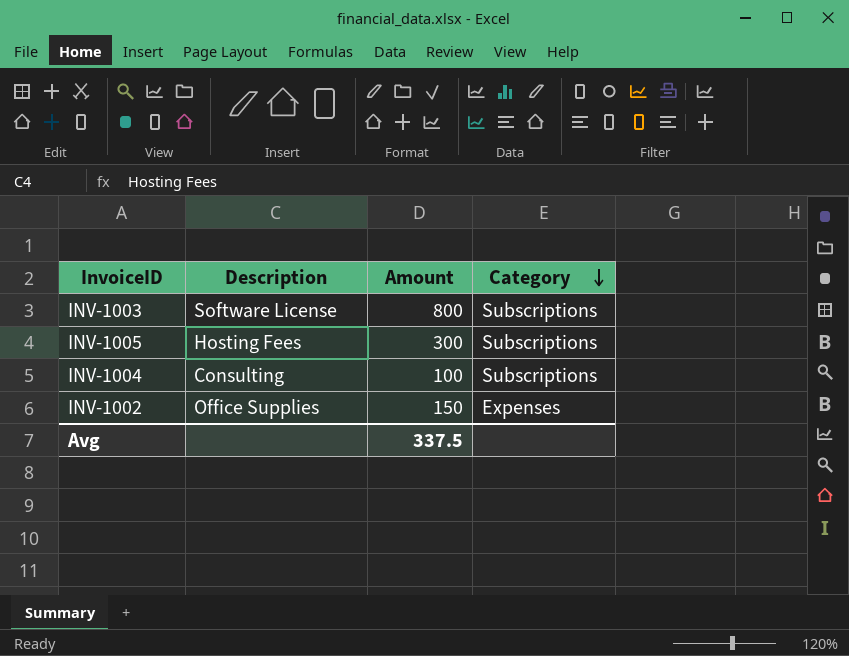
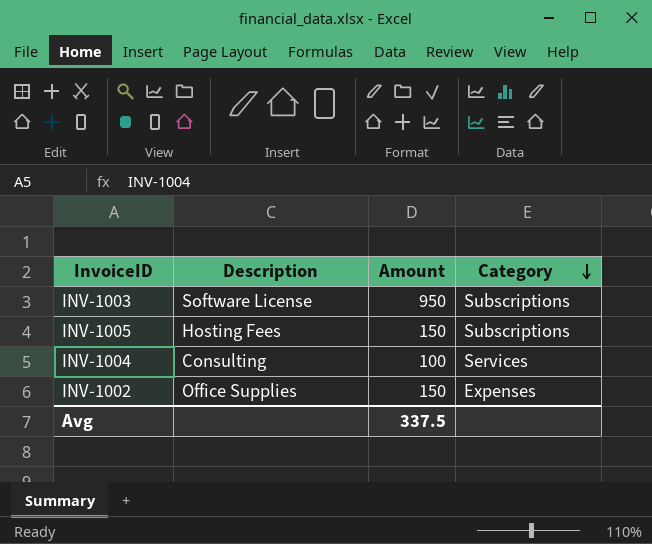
INV-1003 | Amount: 800 -> 950
INV-1005 | Amount: 300 -> 150
INV-1004 | Category: Subscriptions -> Services

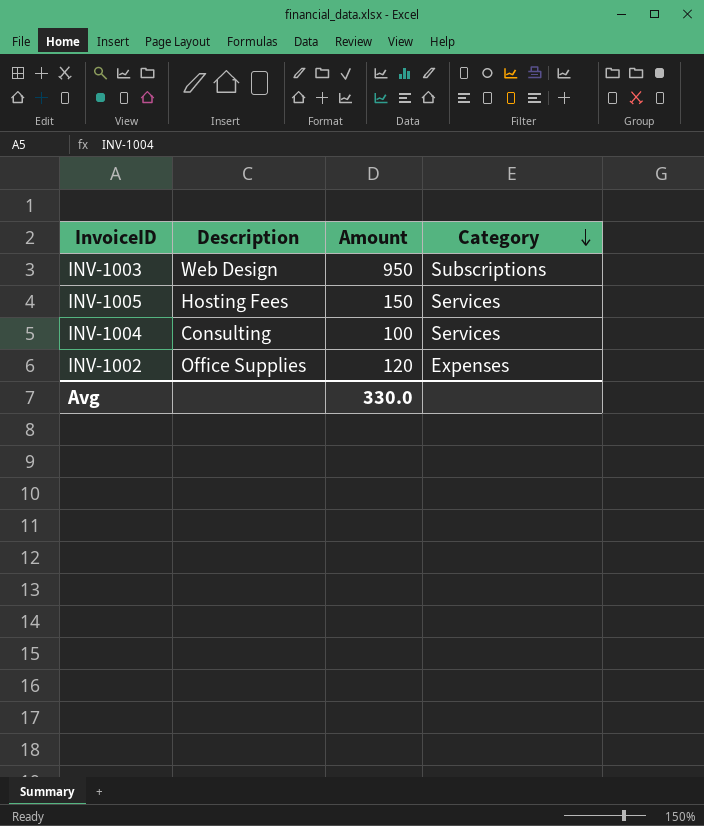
INV-1003 | Description: Software License -> Web Design
INV-1005 | Category: Subscriptions -> Services
INV-1002 | Amount: 150 -> 120
Avg | Amount: 337.5 -> 330.0

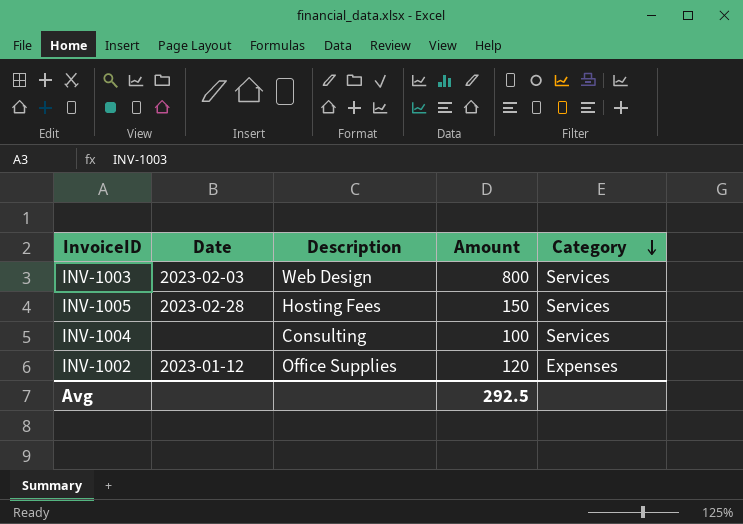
column Date | position: none -> 2
INV-1003 | Amount: 950 -> 800
INV-1003 | Category: Subscriptions -> Services
Avg | Amount: 330.0 -> 292.5

